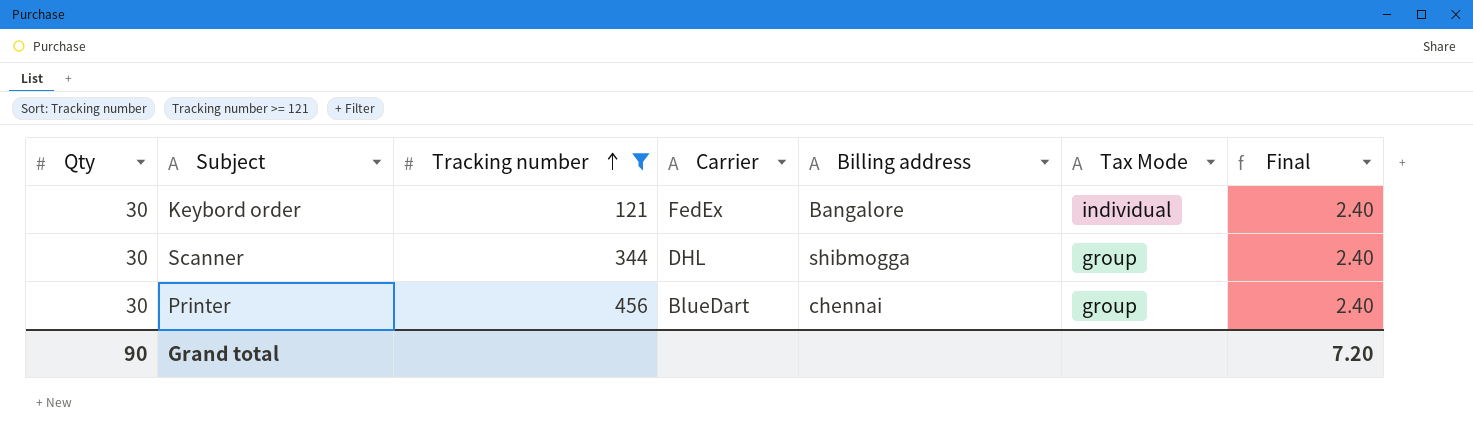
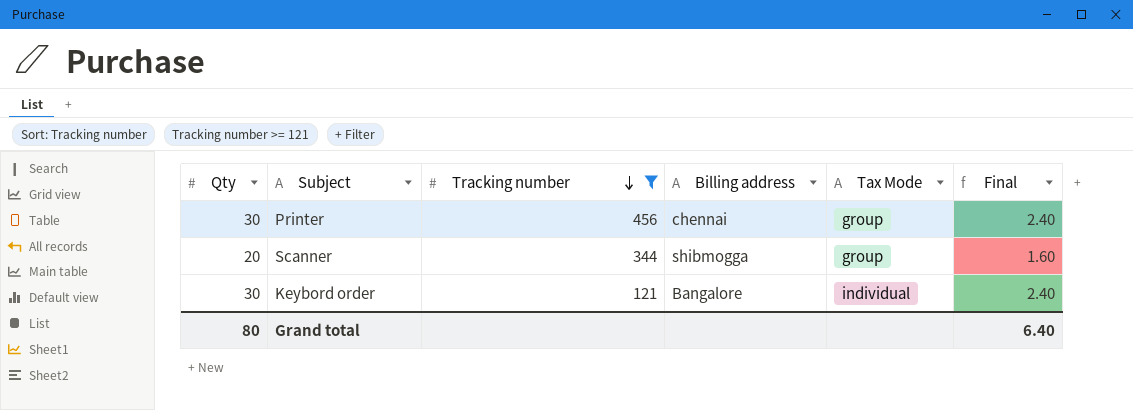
row order: Tracking number ascending -> Tracking number descending
column Carrier | position: 4 -> none
Scanner | Qty: 30 -> 20
Scanner | Final: 2.40 -> 1.60
Grand total | Qty: 90 -> 80
Grand total | Final: 7.20 -> 6.40

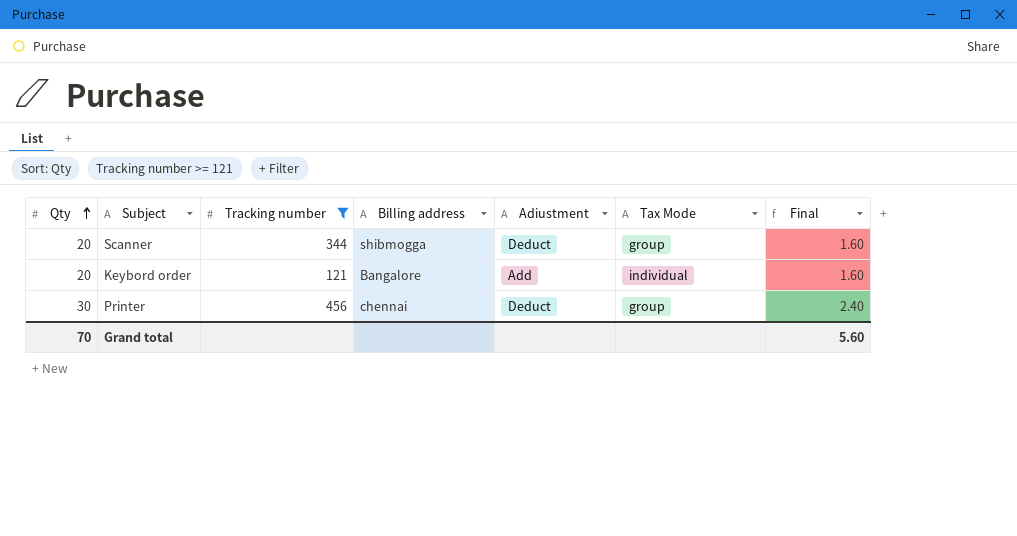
row order: Tracking number descending -> Qty ascending
column Adiustment | position: none -> 5
Keybord order | Qty: 30 -> 20
Keybord order | Final: 2.40 -> 1.60
Grand total | Qty: 80 -> 70
Grand total | Final: 6.40 -> 5.60

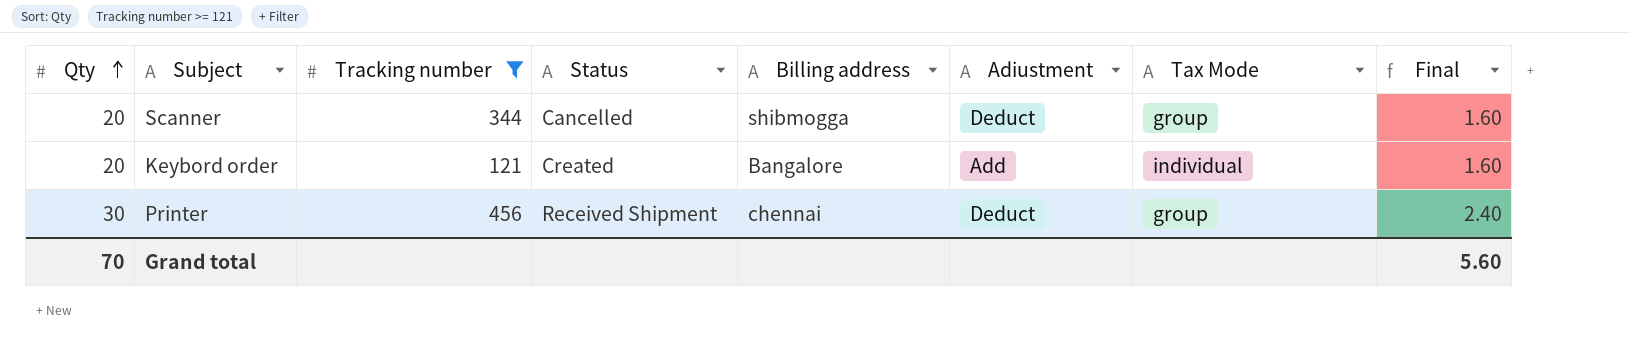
column Status | position: none -> 4

